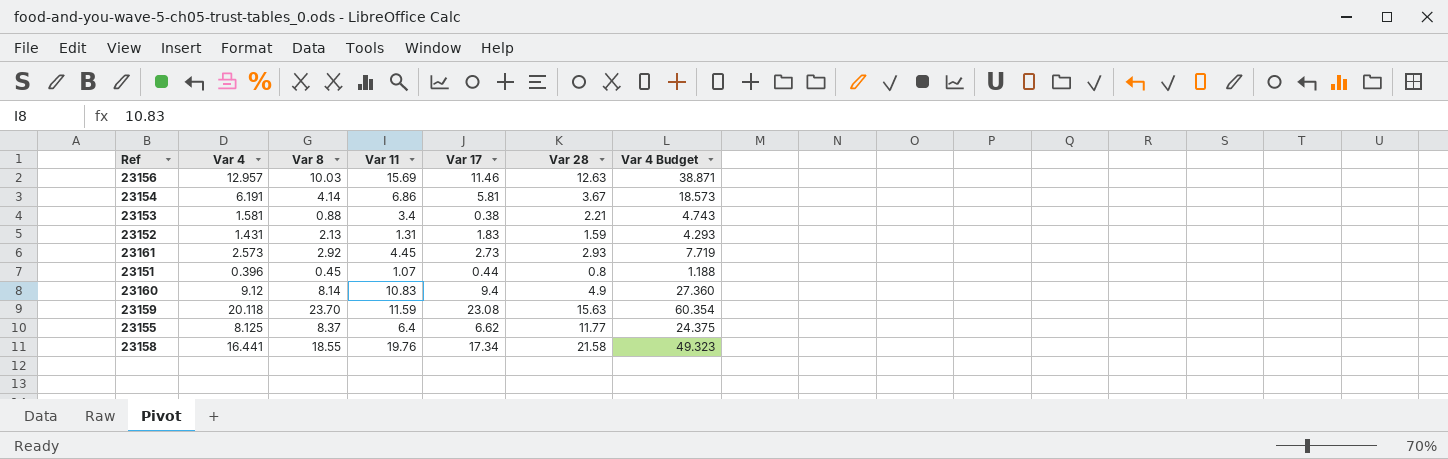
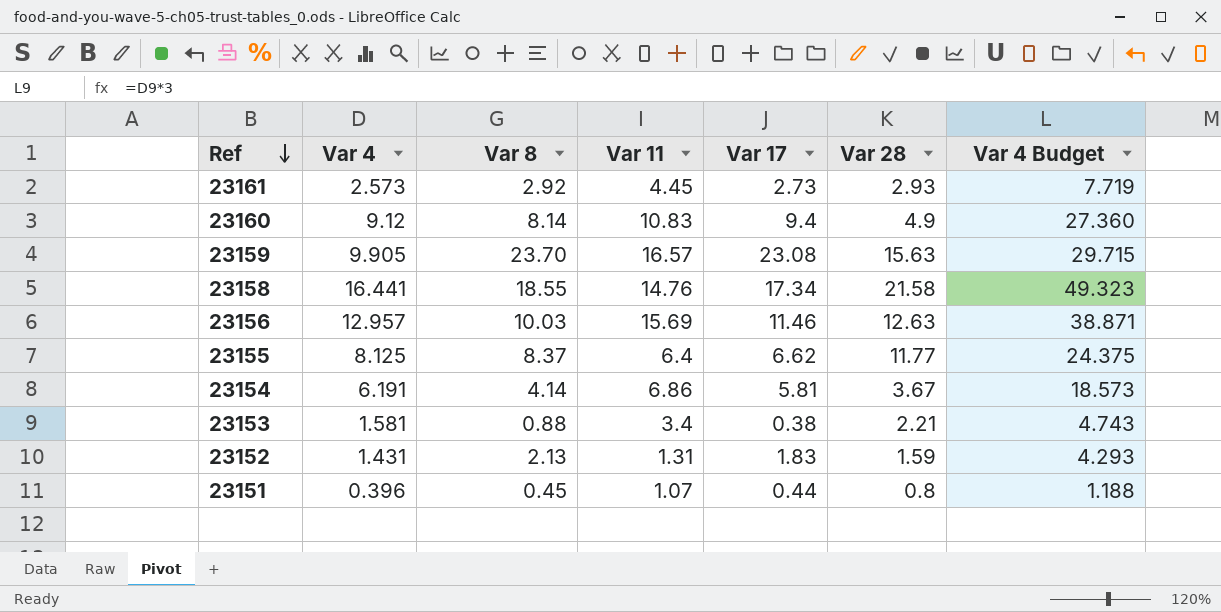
row order: none -> Ref descending
23159 | Var 4: 20.118 -> 9.905
23159 | Var 11: 11.59 -> 16.57
23159 | Var 4 Budget: 60.354 -> 29.715
23158 | Var 11: 19.76 -> 14.76

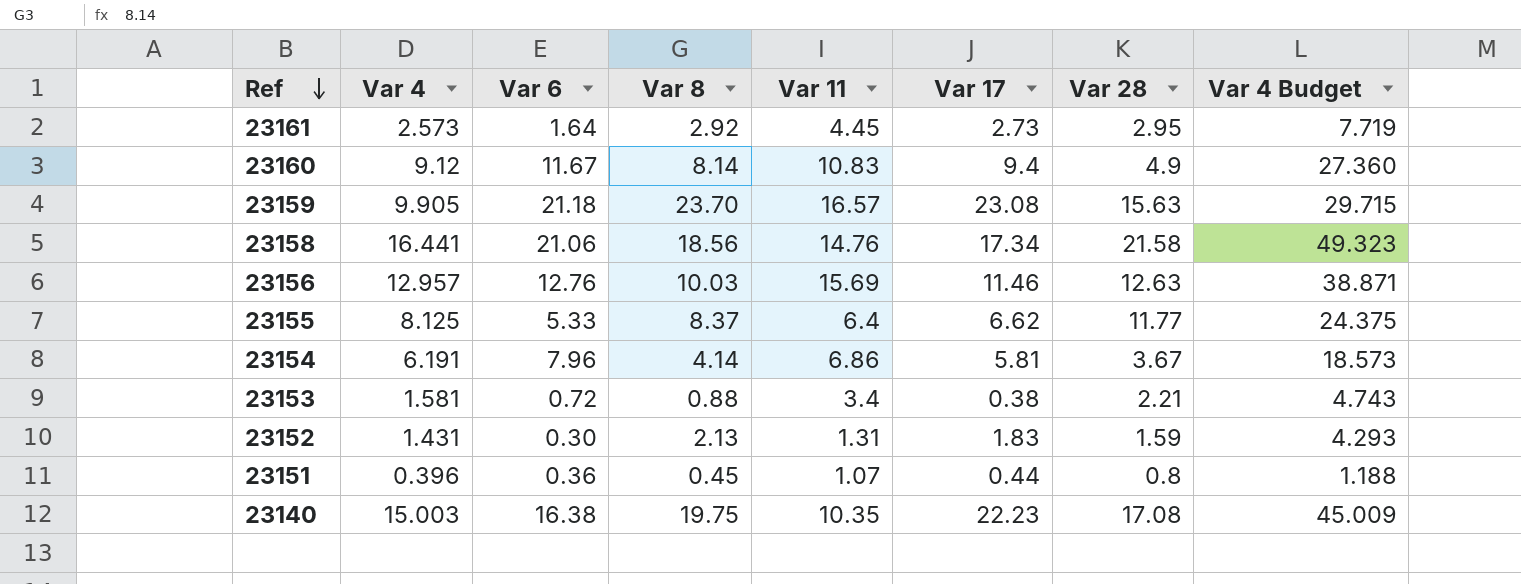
column Var 6 | position: none -> 3
23161 | Var 28: 2.93 -> 2.95
23158 | Var 8: 18.55 -> 18.56
row 23140: none -> 15.003 | 16.38 | 19.75 | 10.35 | 22.23 | 17.08 | 45.009

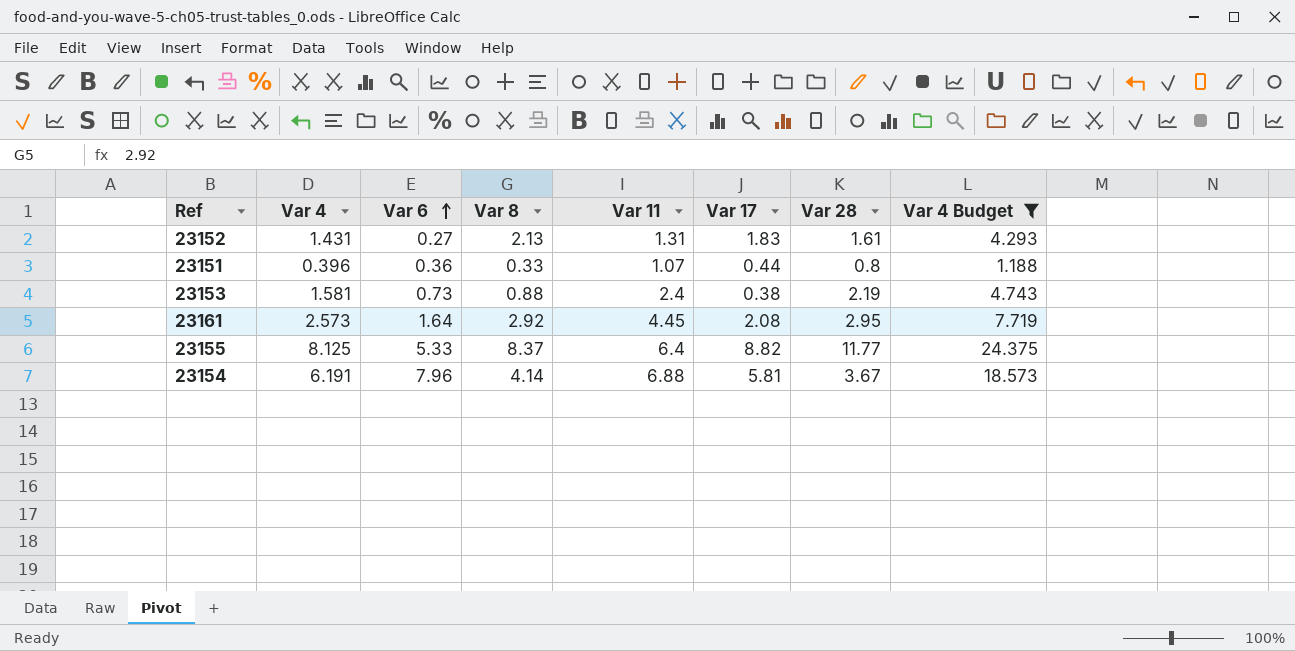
filter: none -> Var 4 Budget <= 24.375
row order: Ref descending -> Var 6 ascending
23152 | Var 6: 0.30 -> 0.27
23152 | Var 28: 1.59 -> 1.61
23151 | Var 8: 0.45 -> 0.33
23153 | Var 6: 0.72 -> 0.73
23153 | Var 11: 3.4 -> 2.4
23153 | Var 28: 2.21 -> 2.19
23161 | Var 17: 2.73 -> 2.08
23155 | Var 17: 6.62 -> 8.82
23154 | Var 11: 6.86 -> 6.88

